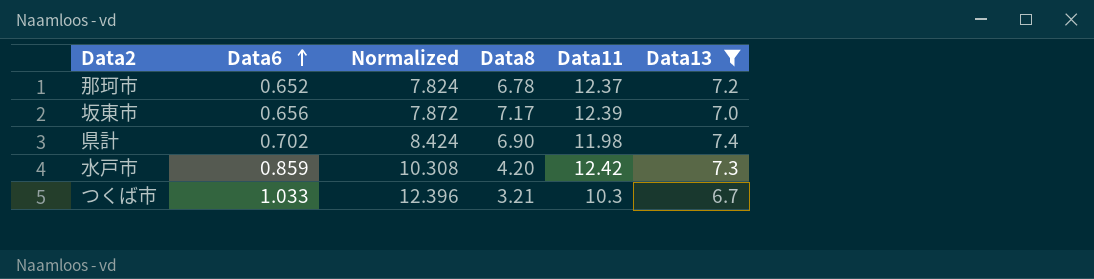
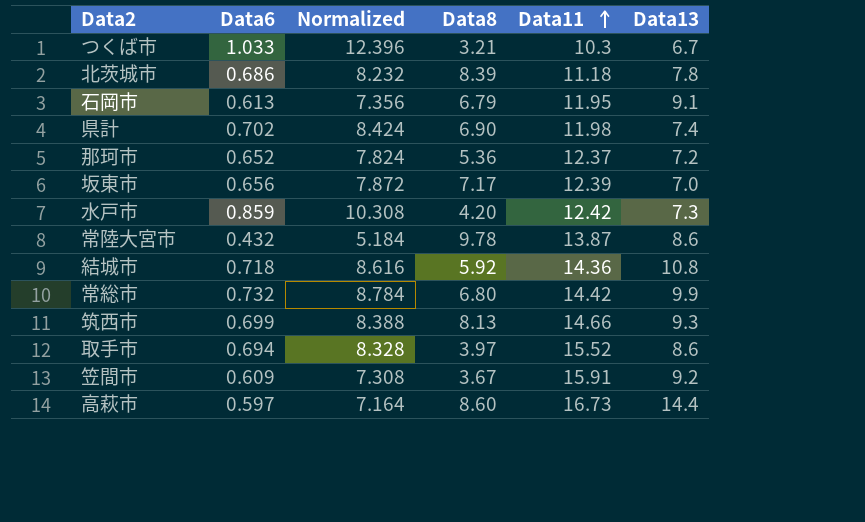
filter: Data13 <= 7.4 -> none
row order: Data6 ascending -> Data11 ascending
那珂市 | Data8: 6.78 -> 5.36

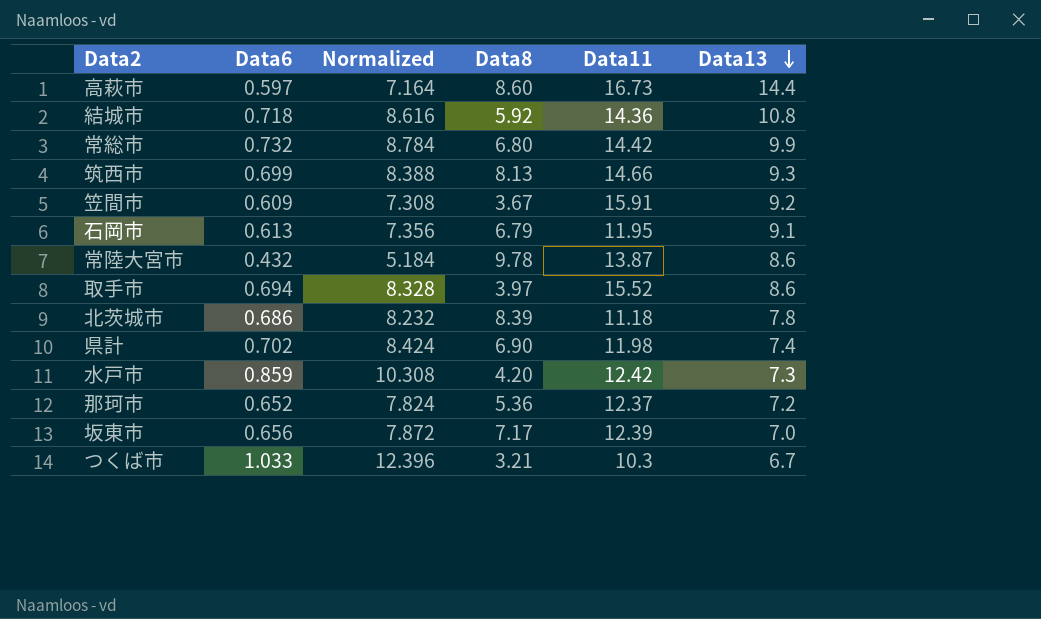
row order: Data11 ascending -> Data13 descending

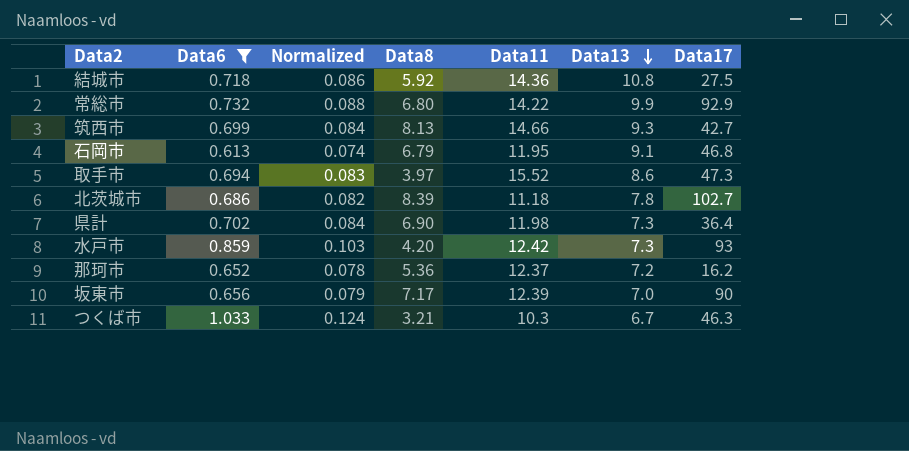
filter: none -> Data6 >= 0.613
column Normalized | formula: [Data6] * 12 -> [Data6] * 0.12
column Data17 | position: none -> 7
常総市 | Data11: 14.42 -> 14.22
県計 | Data13: 7.4 -> 7.3

